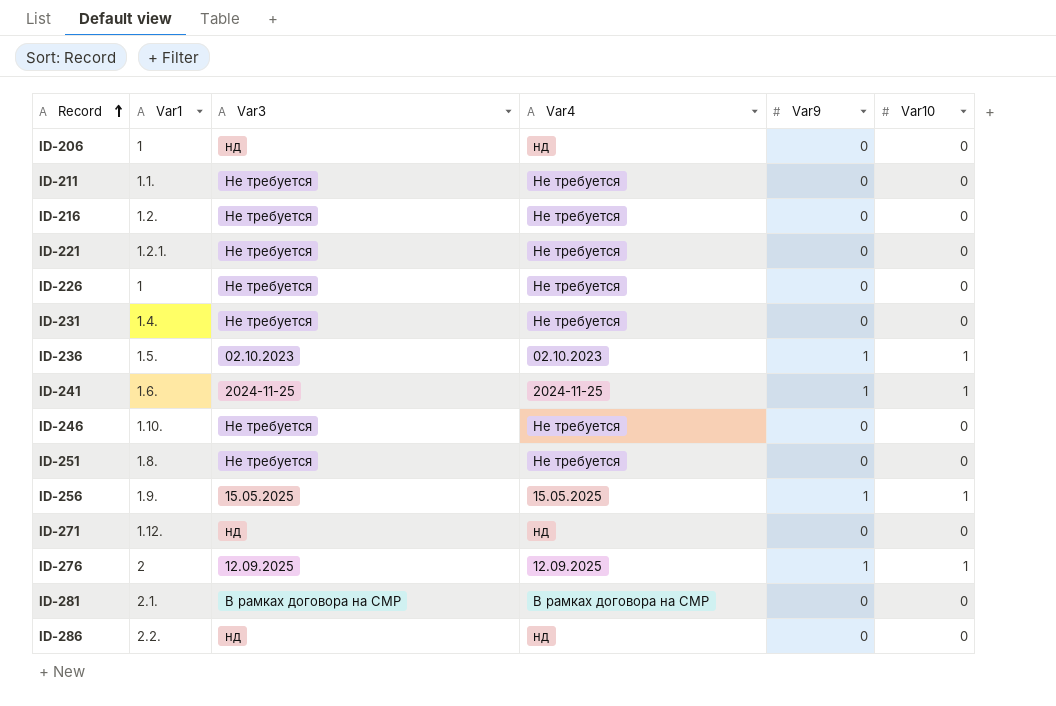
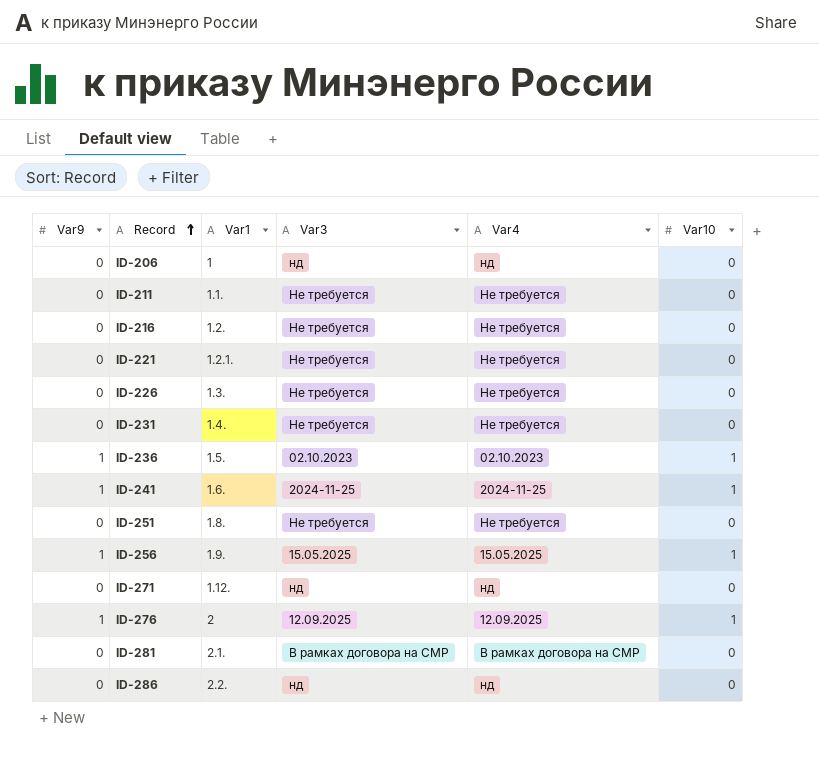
column Var9 | position: 5 -> 1
row ID-246: 1.10. | Не требуется | Не требуется | 0 | 0 -> none
ID-226 | Var1: 1 -> 1.3.

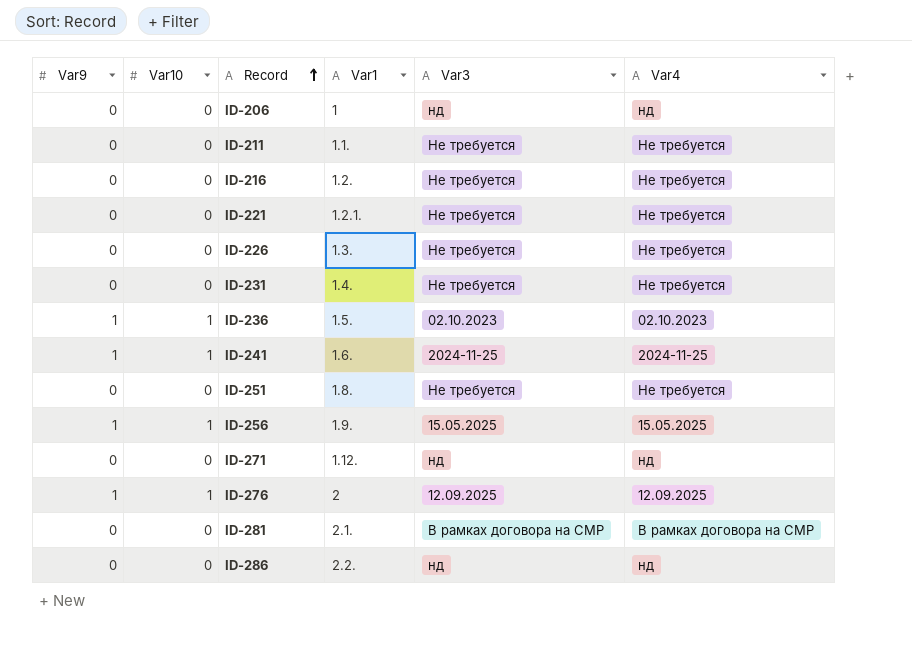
column Var10 | position: 6 -> 2

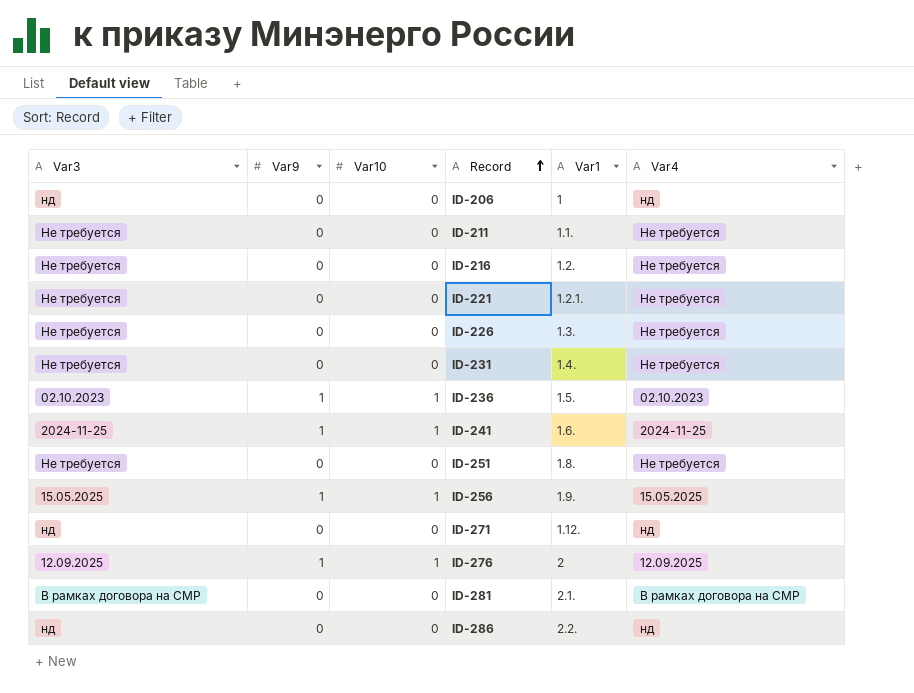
column Var3 | position: 5 -> 1

